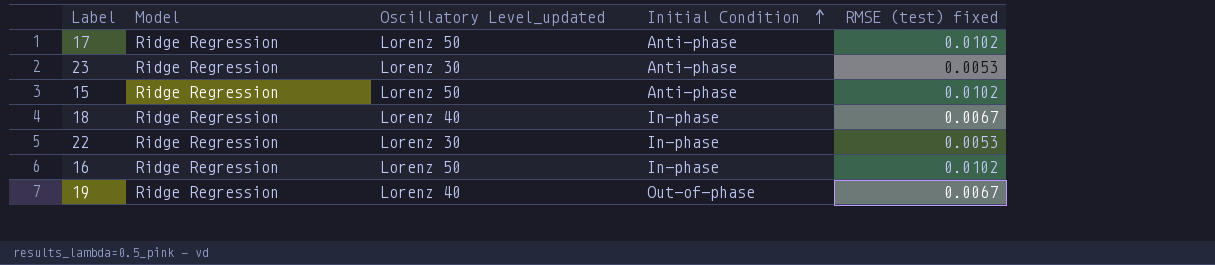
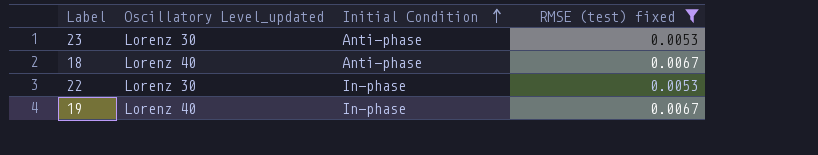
filter: none -> RMSE (test) fixed != 0.0102
column Model | position: 2 -> none
18 | Initial Condition: In-phase -> Anti-phase
19 | Initial Condition: Out-of-phase -> In-phase

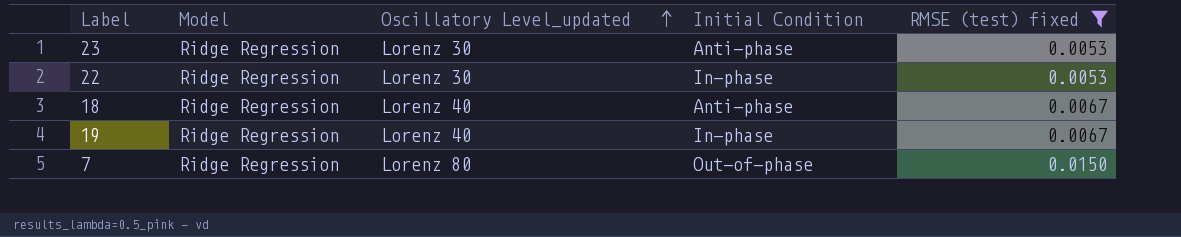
row order: Initial Condition ascending -> Oscillatory Level_updated ascending
column Model | position: none -> 2
row 7: none -> Ridge Regression | Lorenz 80 | Out-of-phase | 0.0150

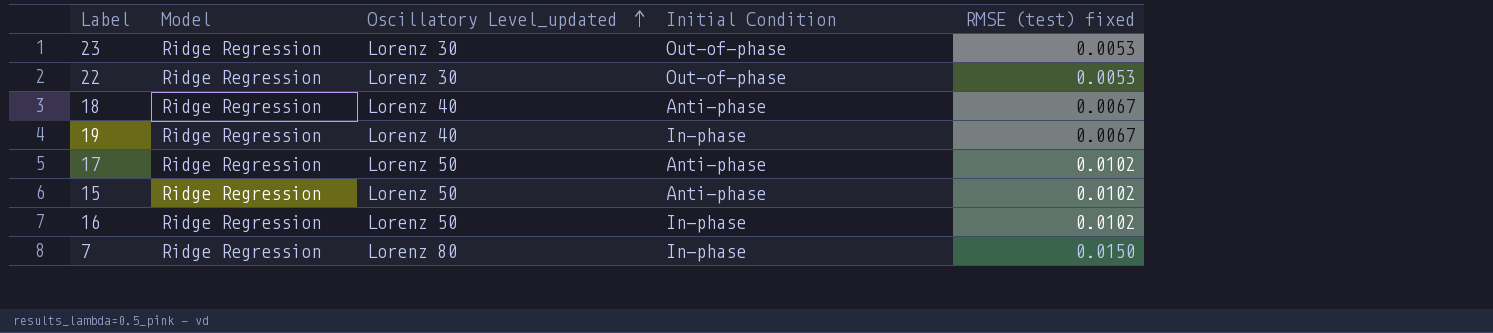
filter: RMSE (test) fixed != 0.0102 -> none
23 | Initial Condition: Anti-phase -> Out-of-phase
22 | Initial Condition: In-phase -> Out-of-phase
7 | Initial Condition: Out-of-phase -> In-phase

